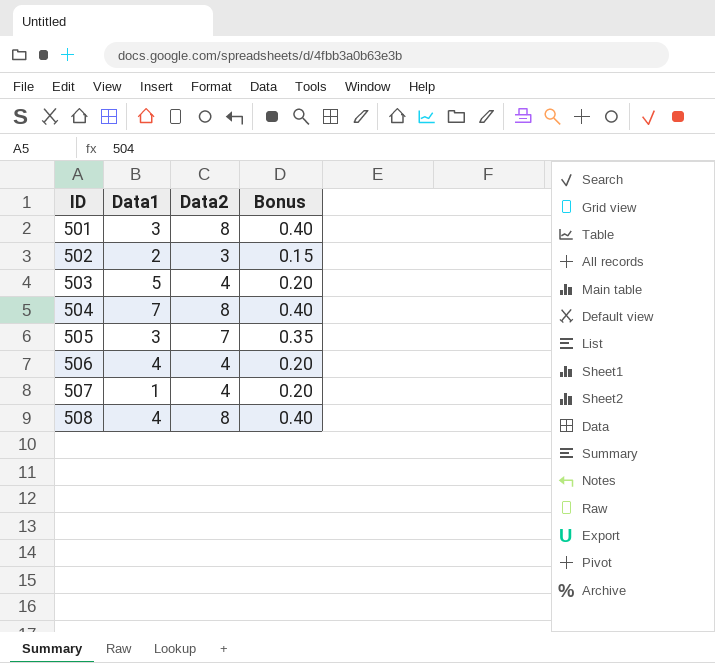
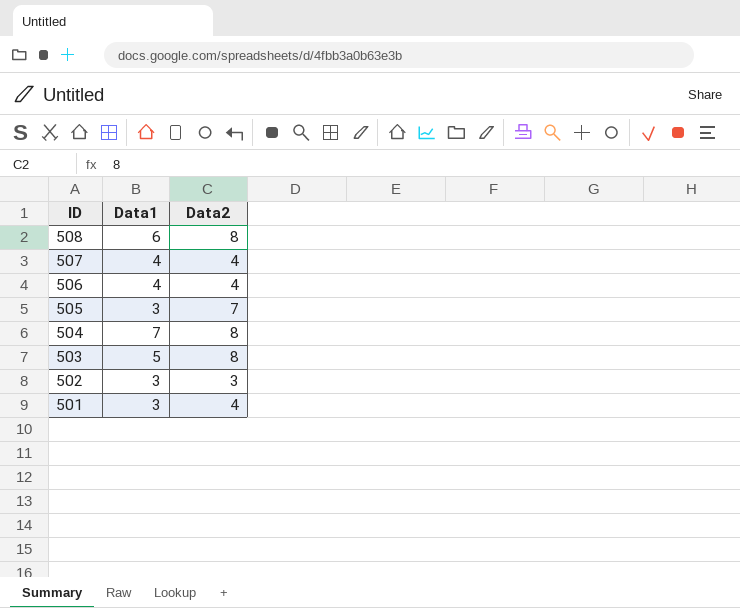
row order: ID ascending -> ID descending
column Bonus | formula: [Data2] * 0.05 -> none
508 | Data1: 4 -> 6
507 | Data1: 1 -> 4
503 | Data2: 4 -> 8
502 | Data1: 2 -> 3
501 | Data2: 8 -> 4

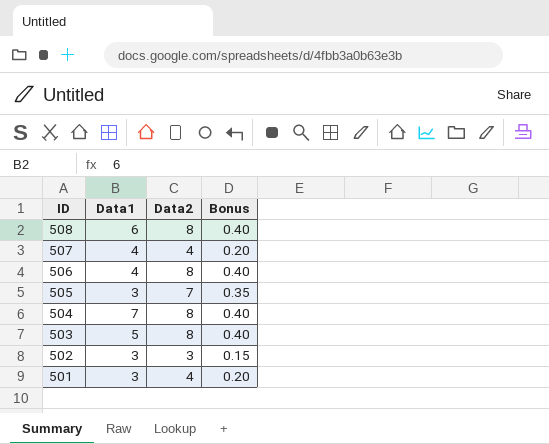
column Bonus | formula: none -> [Data2] * 0.05
506 | Data2: 4 -> 8

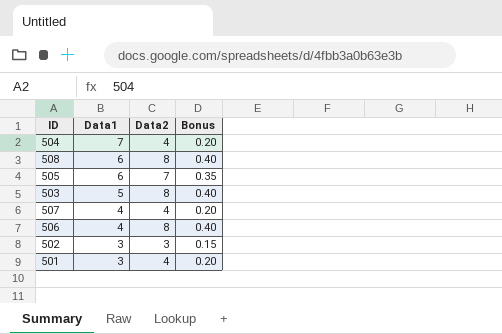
row order: ID descending -> Data1 descending
504 | Data2: 8 -> 4
504 | Bonus: 0.40 -> 0.20
505 | Data1: 3 -> 6

